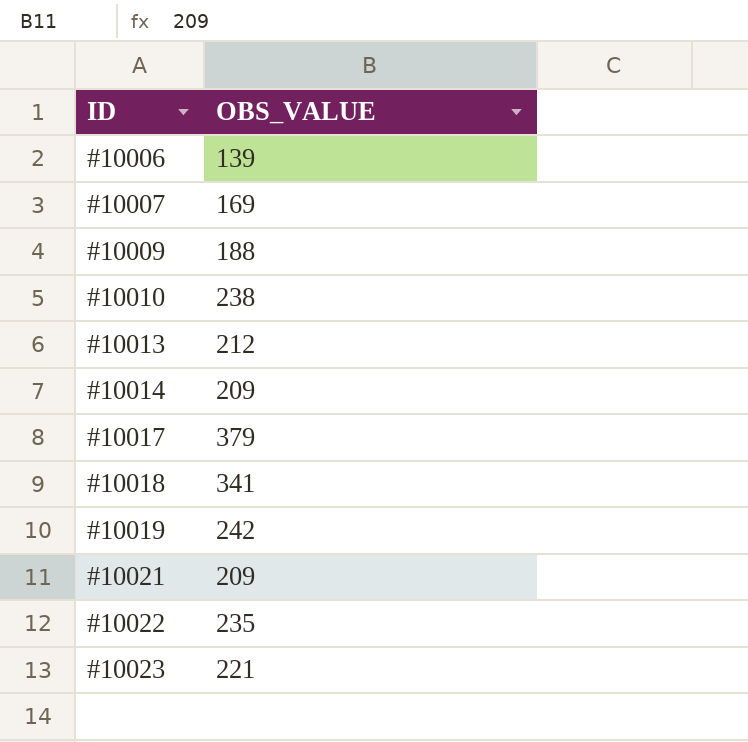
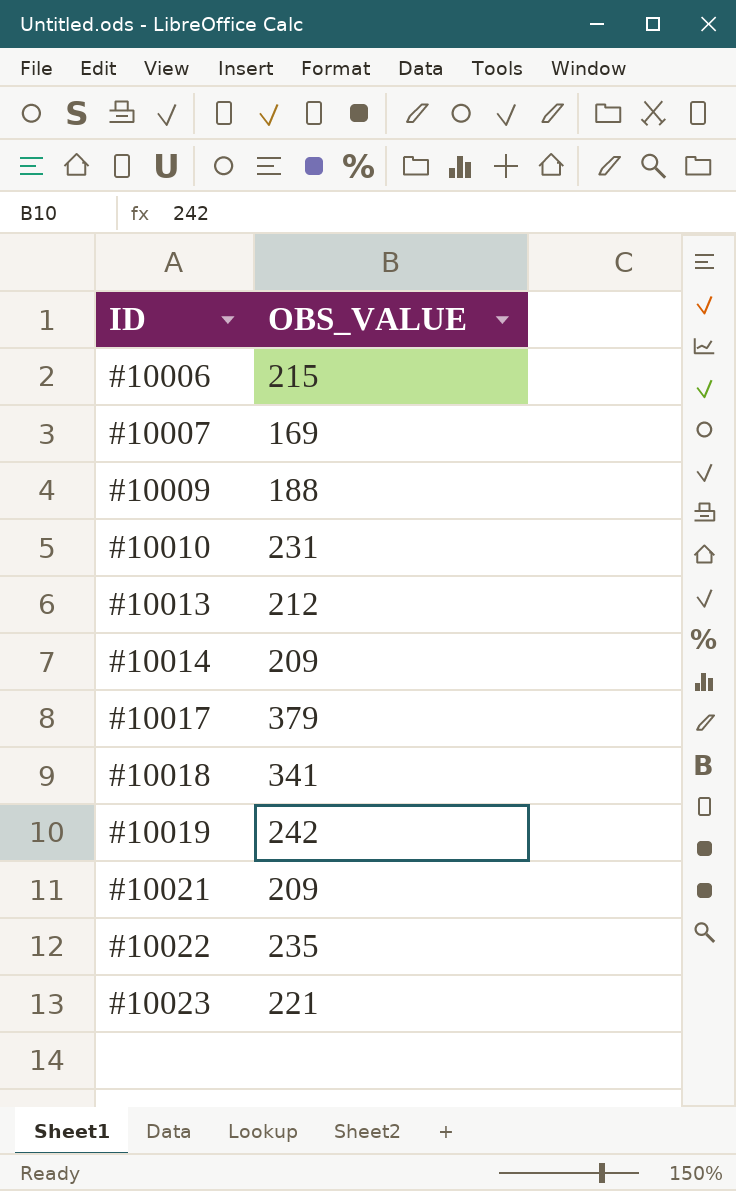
#10006 | OBS_VALUE: 139 -> 215
#10010 | OBS_VALUE: 238 -> 231

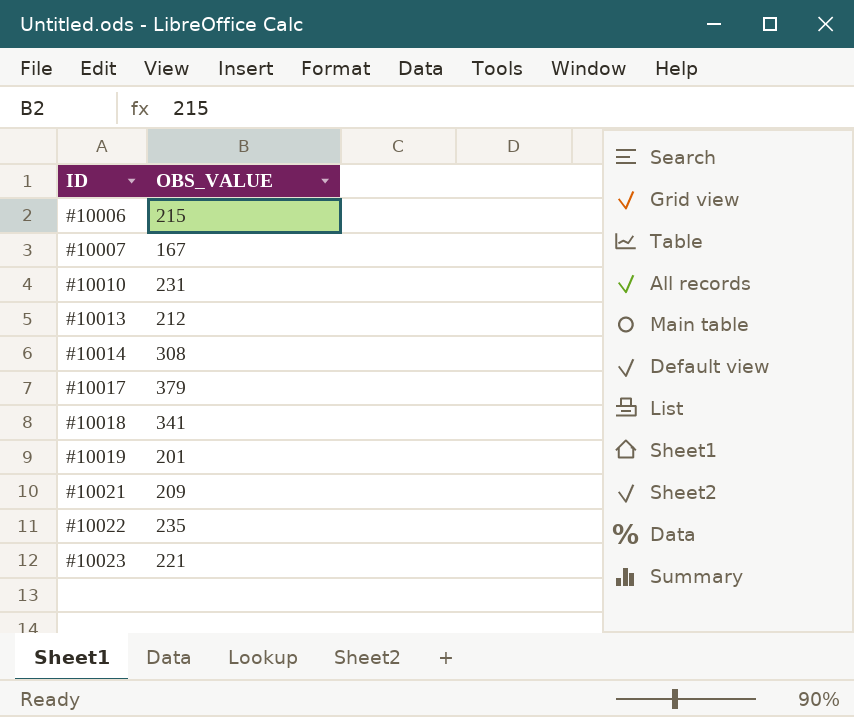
row #10009: 188 -> none
#10007 | OBS_VALUE: 169 -> 167
#10014 | OBS_VALUE: 209 -> 308
#10019 | OBS_VALUE: 242 -> 201

